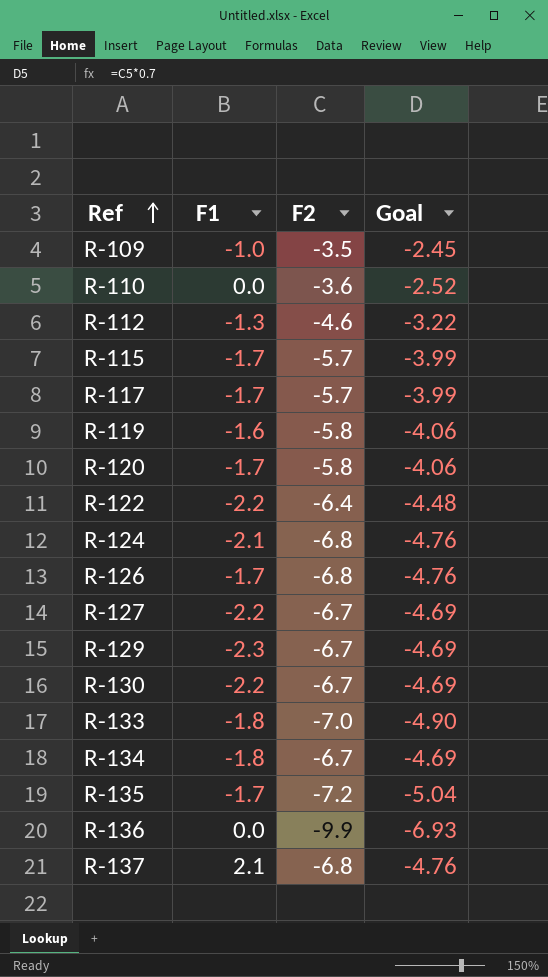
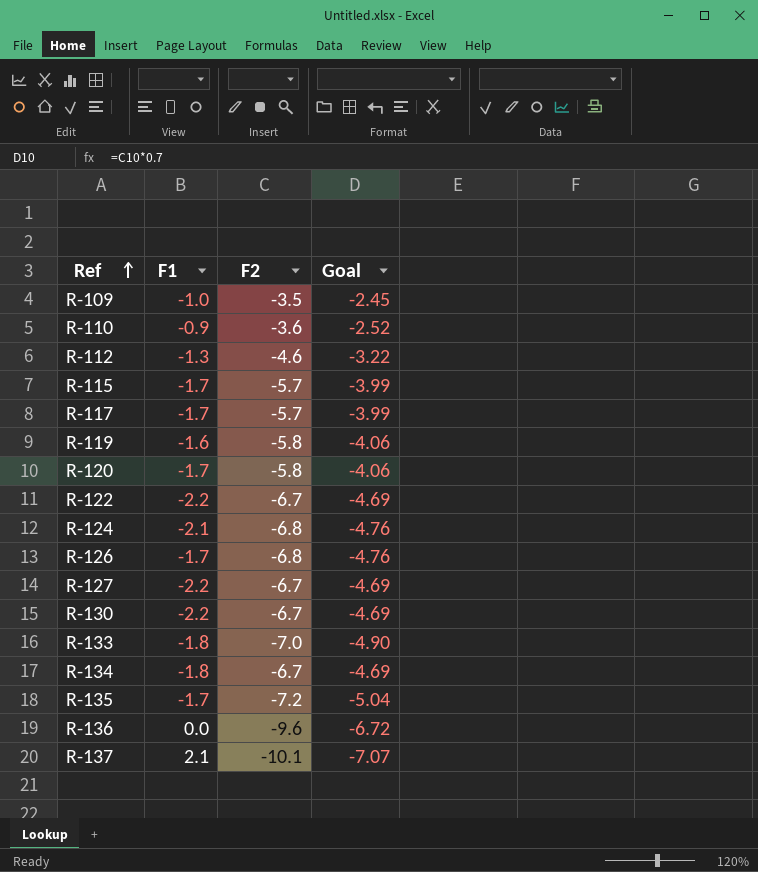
row R-129: -2.3 | -6.7 | -4.69 -> none
R-110 | F1: 0.0 -> -0.9
R-122 | F2: -6.4 -> -6.7
R-122 | Goal: -4.48 -> -4.69
R-136 | F2: -9.9 -> -9.6
R-136 | Goal: -6.93 -> -6.72
R-137 | F2: -6.8 -> -10.1
R-137 | Goal: -4.76 -> -7.07

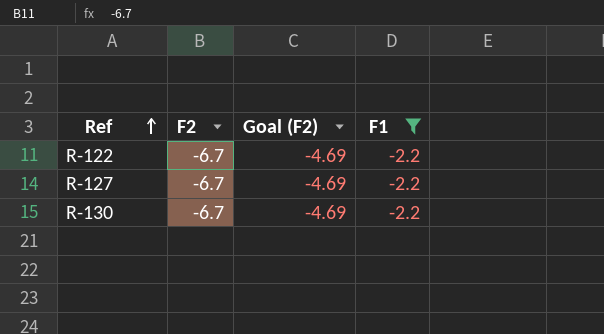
filter: none -> F1 = -2.2
column name: Goal -> Goal (F2)
column F1 | position: 2 -> 4

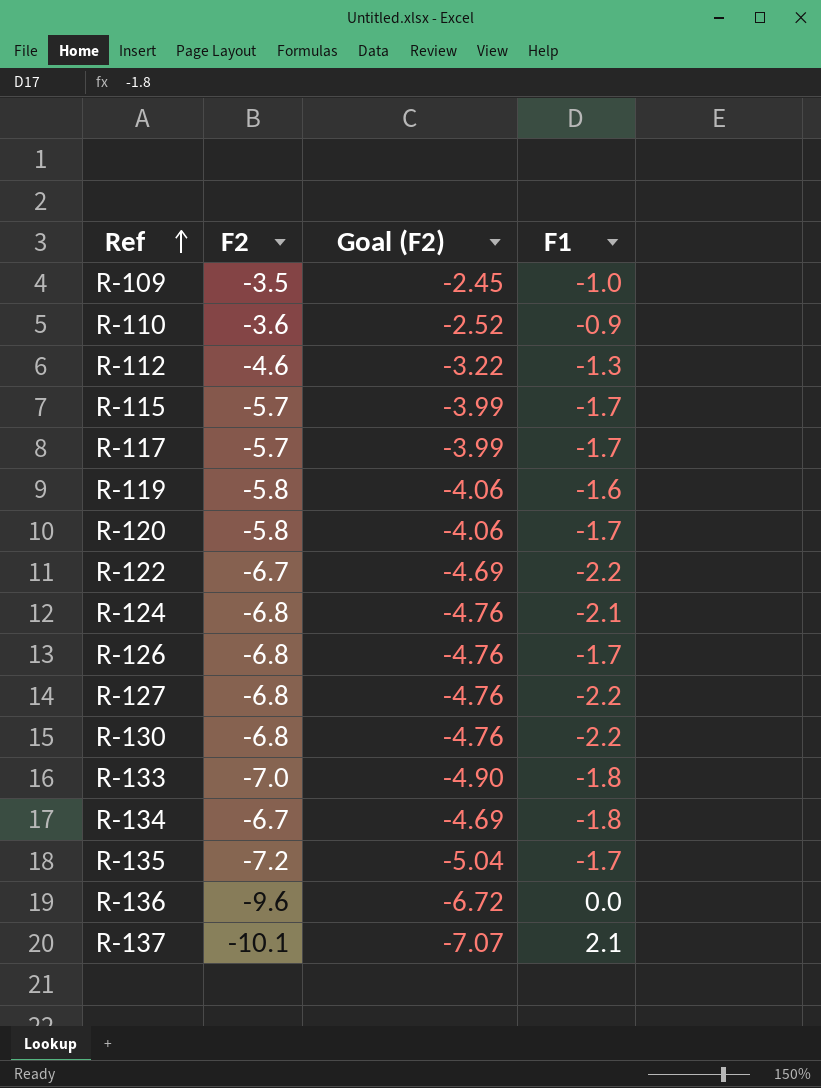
filter: F1 = -2.2 -> none
R-127 | F2: -6.7 -> -6.8
R-127 | Goal (F2): -4.69 -> -4.76
R-130 | F2: -6.7 -> -6.8
R-130 | Goal (F2): -4.69 -> -4.76

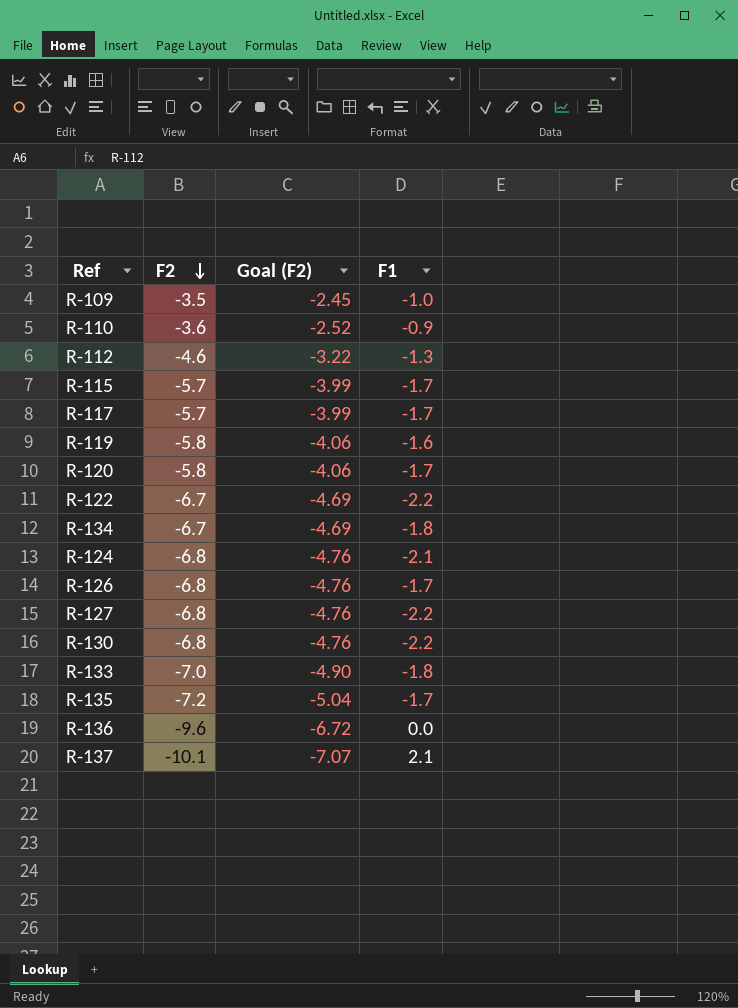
row order: Ref ascending -> F2 descending

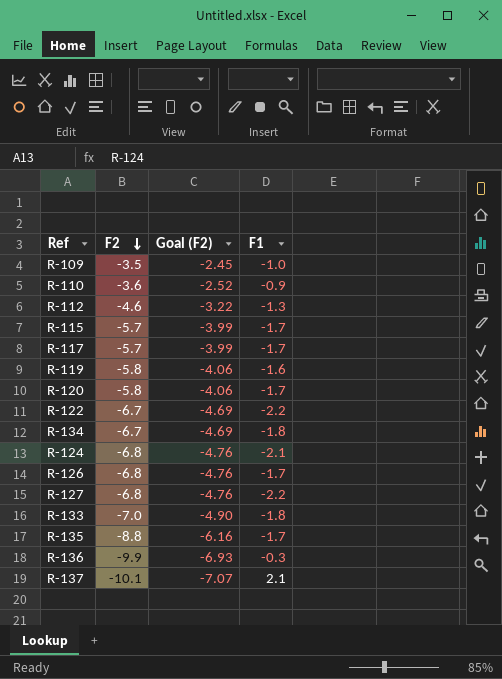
row R-130: -6.8 | -4.76 | -2.2 -> none
R-135 | F2: -7.2 -> -8.8
R-135 | Goal (F2): -5.04 -> -6.16
R-136 | F2: -9.6 -> -9.9
R-136 | Goal (F2): -6.72 -> -6.93
R-136 | F1: 0.0 -> -0.3

